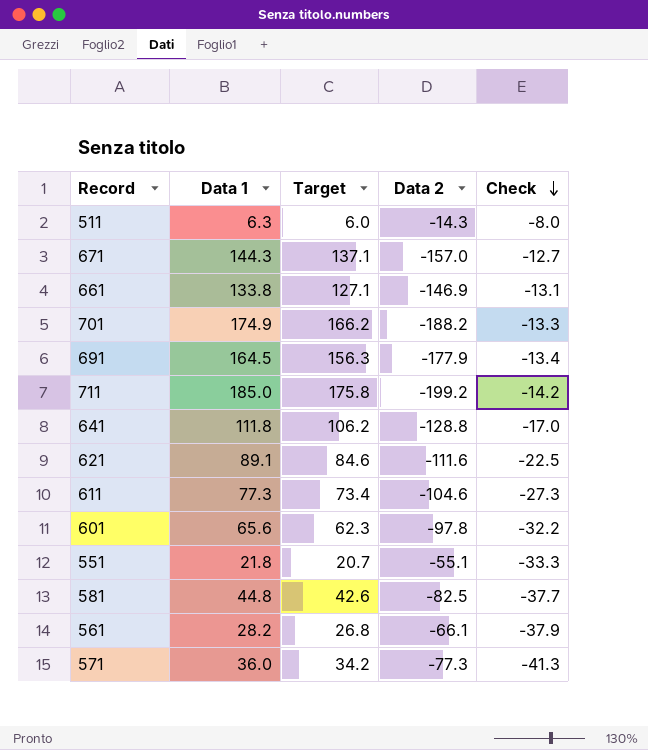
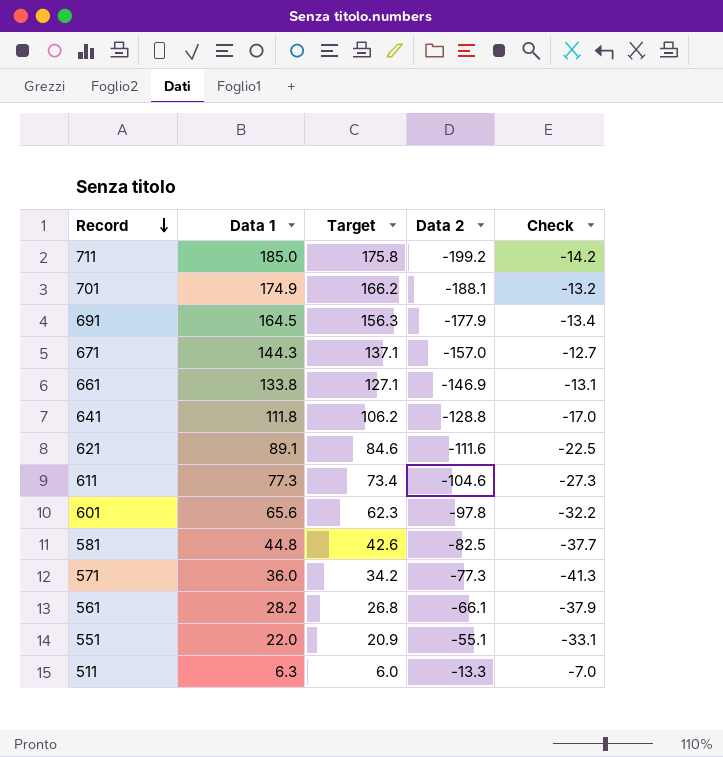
row order: Check descending -> Record descending
701 | Data 2: -188.2 -> -188.1
701 | Check: -13.3 -> -13.2
551 | Data 1: 21.8 -> 22.0
551 | Target: 20.7 -> 20.9
551 | Check: -33.3 -> -33.1
511 | Data 2: -14.3 -> -13.3
511 | Check: -8.0 -> -7.0

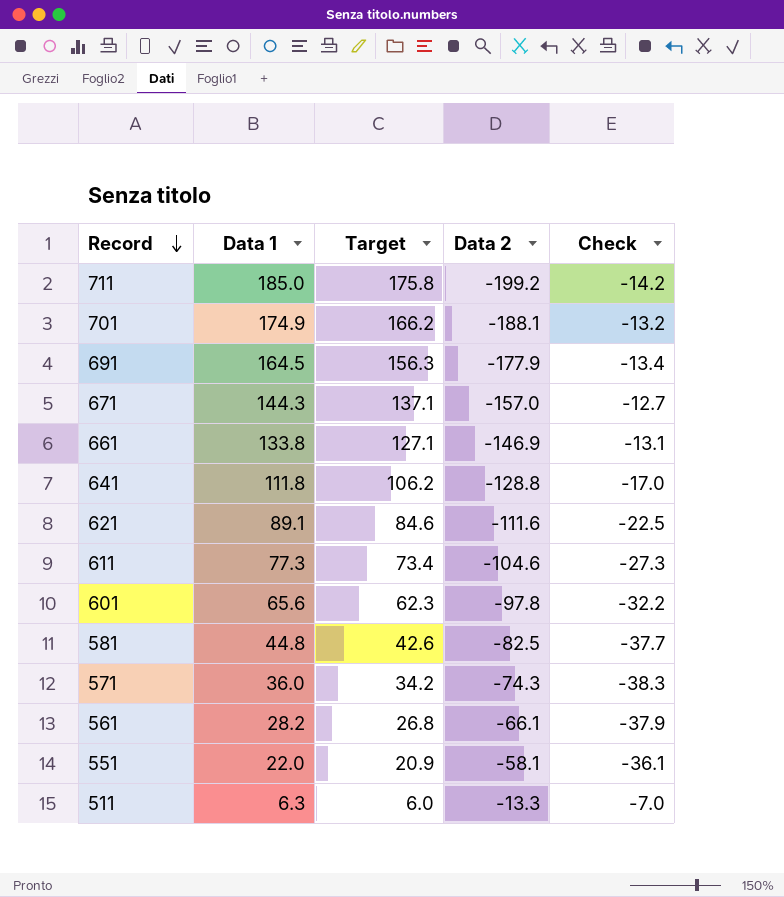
571 | Data 2: -77.3 -> -74.3
571 | Check: -41.3 -> -38.3
551 | Data 2: -55.1 -> -58.1
551 | Check: -33.1 -> -36.1

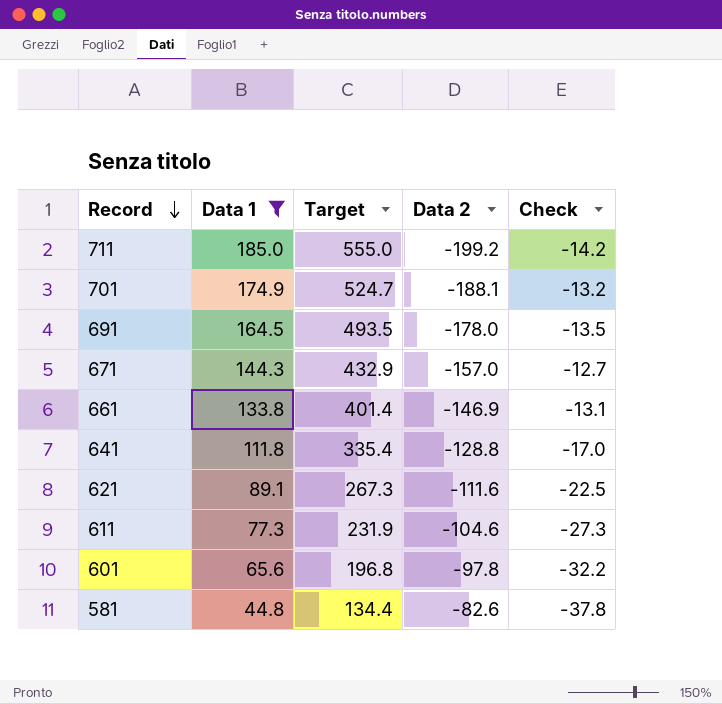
filter: none -> Data 1 >= 44.8
column Target | formula: [Data 1] * 0.95 -> [Data 1] * 3
691 | Data 2: -177.9 -> -178.0
691 | Check: -13.4 -> -13.5
581 | Data 2: -82.5 -> -82.6
581 | Check: -37.7 -> -37.8

